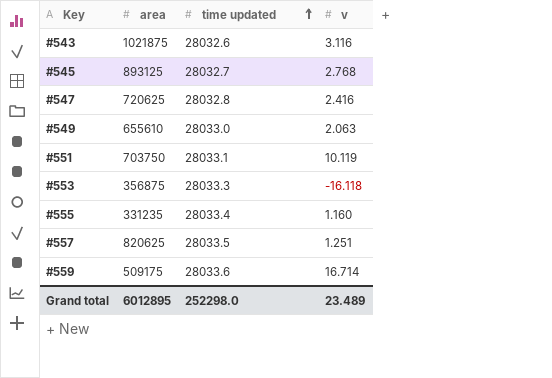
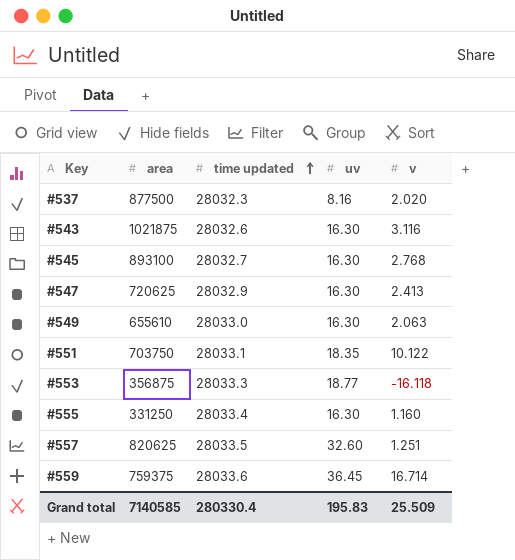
column uv | position: none -> 4
row #537: none -> 877500 | 28032.3 | 8.16 | 2.020
#545 | area: 893125 -> 893100
#547 | time updated: 28032.8 -> 28032.9
#547 | v: 2.416 -> 2.413
#551 | v: 10.119 -> 10.122
#555 | area: 331235 -> 331250
#559 | area: 509175 -> 759375
Grand total | area: 6012895 -> 7140585
Grand total | time updated: 252298.0 -> 280330.4
Grand total | v: 23.489 -> 25.509

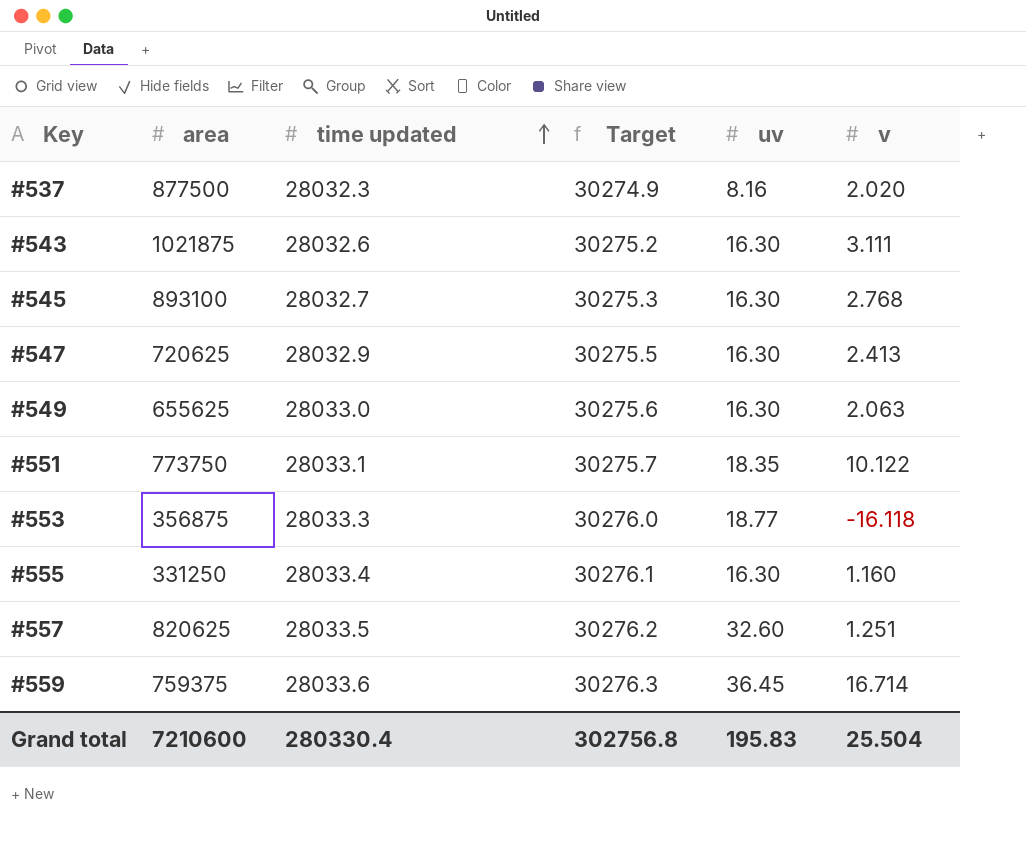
column Target | formula: none -> [time updated] * 1.08
#543 | v: 3.116 -> 3.111
#549 | area: 655610 -> 655625
#551 | area: 703750 -> 773750
Grand total | area: 7140585 -> 7210600
Grand total | v: 25.509 -> 25.504

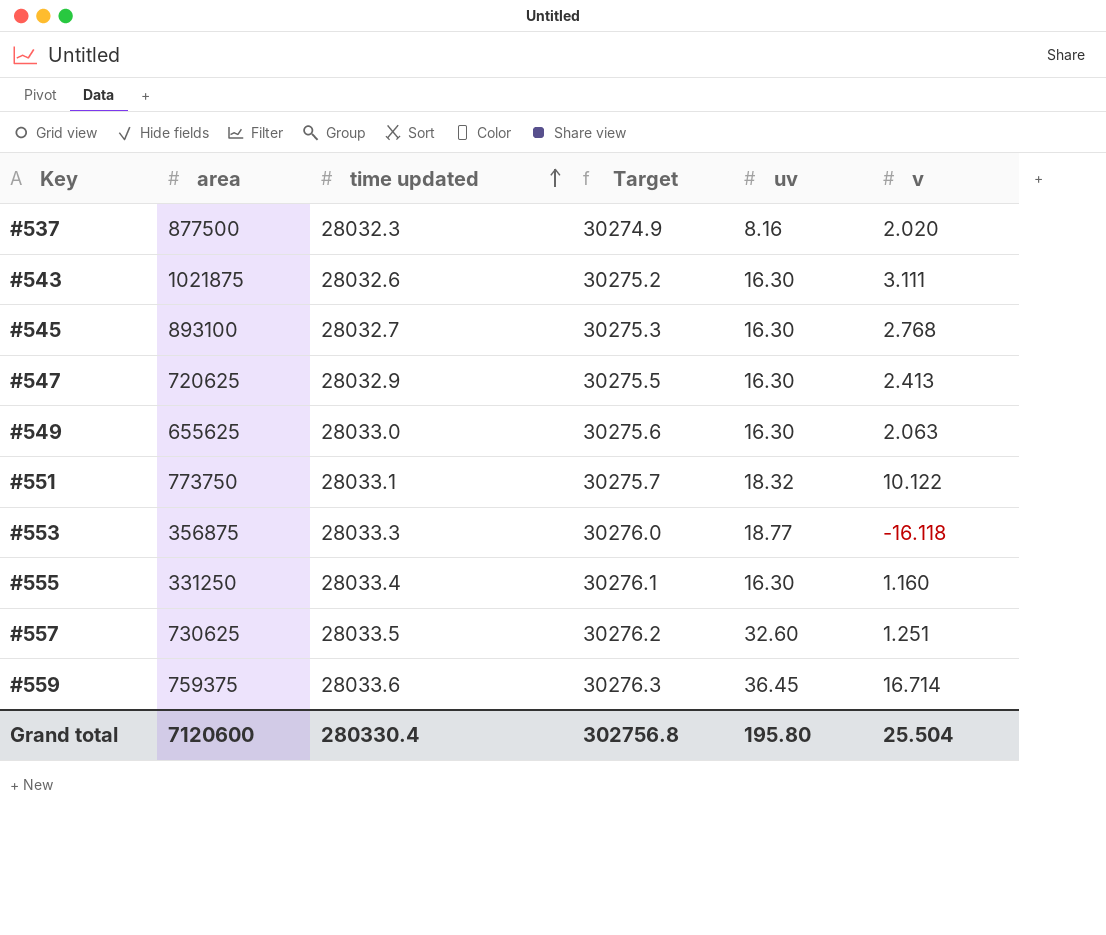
#551 | uv: 18.35 -> 18.32
#557 | area: 820625 -> 730625
Grand total | area: 7210600 -> 7120600
Grand total | uv: 195.83 -> 195.80

